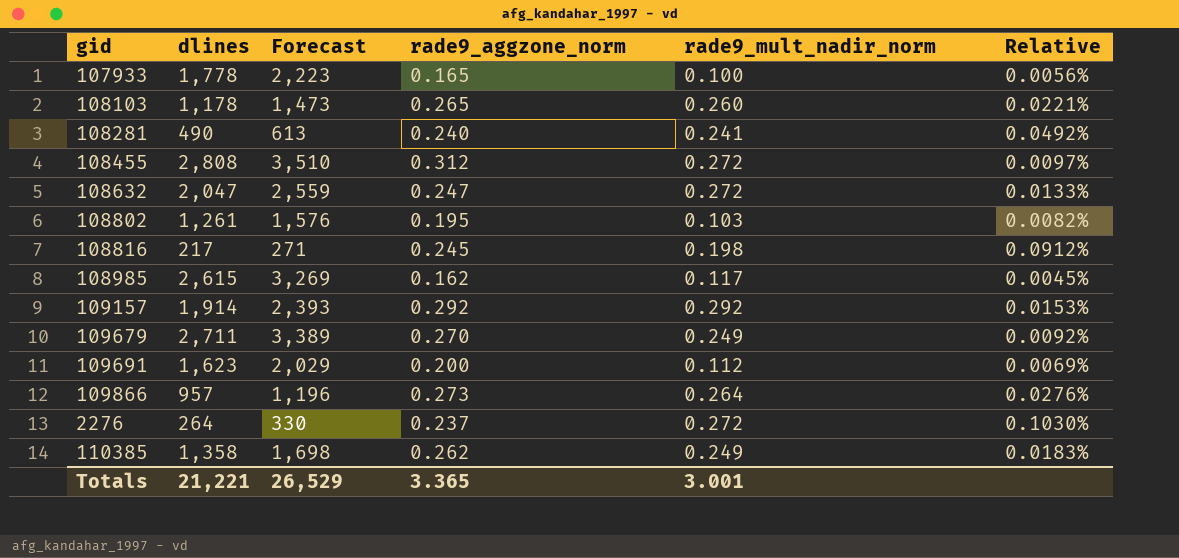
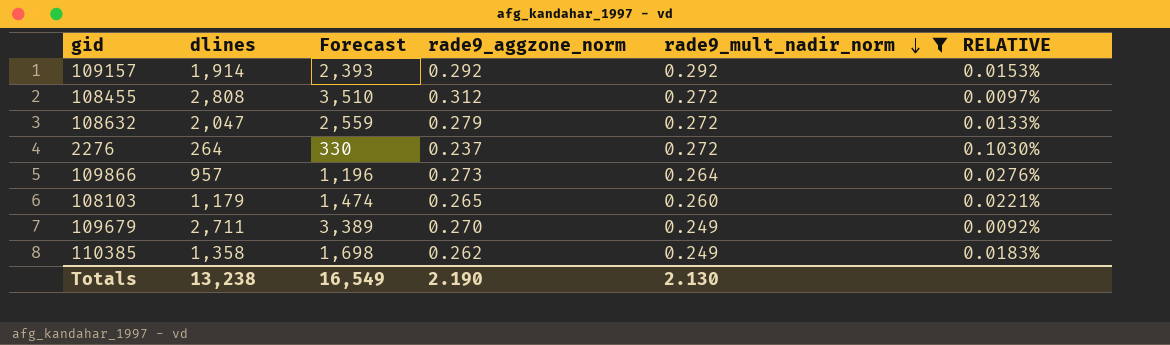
filter: none -> rade9_mult_nadir_norm >= 0.249
row order: none -> rade9_mult_nadir_norm descending
column name: Relative -> RELATIVE
108632 | rade9_aggzone_norm: 0.247 -> 0.279
108103 | dlines: 1,178 -> 1,179
108103 | Forecast: 1,473 -> 1,474
Totals | dlines: 21,221 -> 13,238
Totals | Forecast: 26,529 -> 16,549
Totals | rade9_aggzone_norm: 3.365 -> 2.190
Totals | rade9_mult_nadir_norm: 3.001 -> 2.130

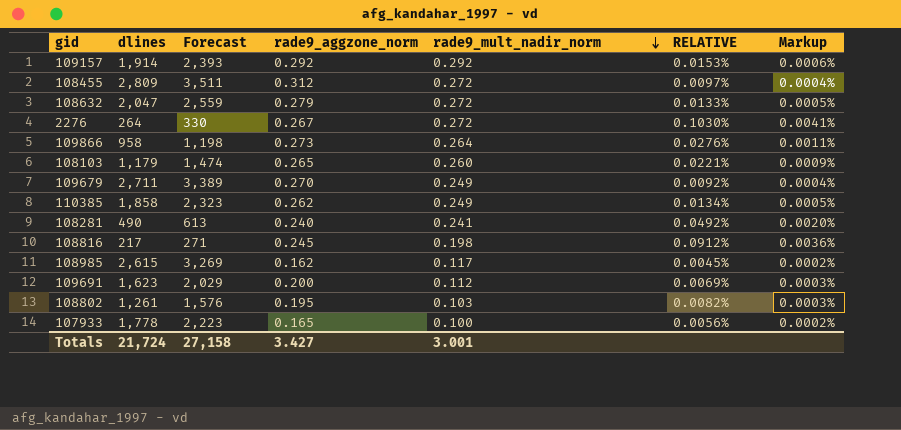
filter: rade9_mult_nadir_norm >= 0.249 -> none
column Markup | formula: none -> [RELATIVE] * 0.04
108455 | dlines: 2,808 -> 2,809
108455 | Forecast: 3,510 -> 3,511
2276 | rade9_aggzone_norm: 0.237 -> 0.267
109866 | dlines: 957 -> 958
109866 | Forecast: 1,196 -> 1,198
110385 | dlines: 1,358 -> 1,858
110385 | Forecast: 1,698 -> 2,323
110385 | RELATIVE: 0.0183% -> 0.0134%
Totals | dlines: 13,238 -> 21,724
Totals | Forecast: 16,549 -> 27,158
Totals | rade9_aggzone_norm: 2.190 -> 3.427
Totals | rade9_mult_nadir_norm: 2.130 -> 3.001

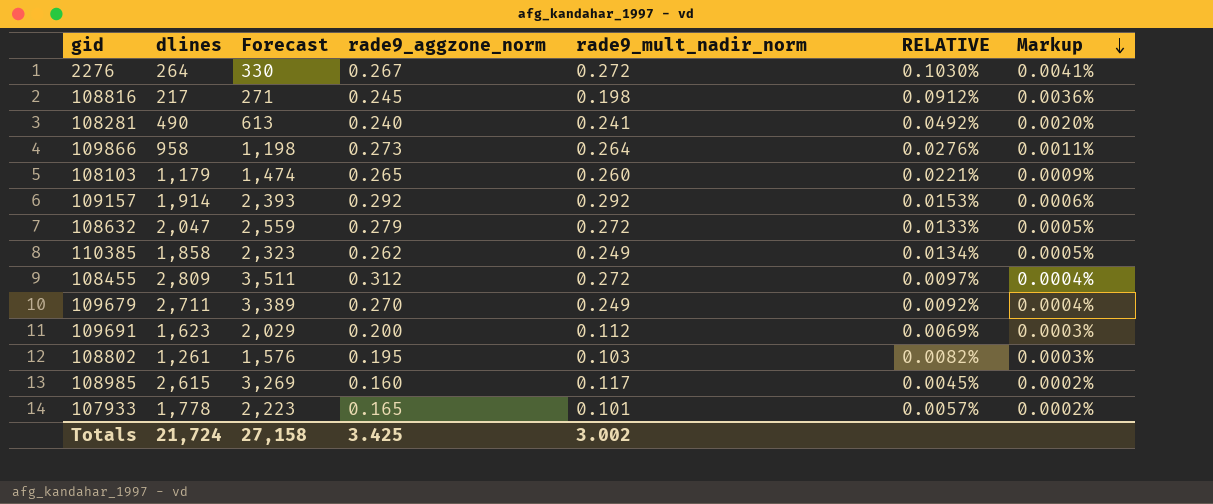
row order: rade9_mult_nadir_norm descending -> Markup descending
108985 | rade9_aggzone_norm: 0.162 -> 0.160
107933 | rade9_mult_nadir_norm: 0.100 -> 0.101
107933 | RELATIVE: 0.0056% -> 0.0057%
Totals | rade9_aggzone_norm: 3.427 -> 3.425
Totals | rade9_mult_nadir_norm: 3.001 -> 3.002

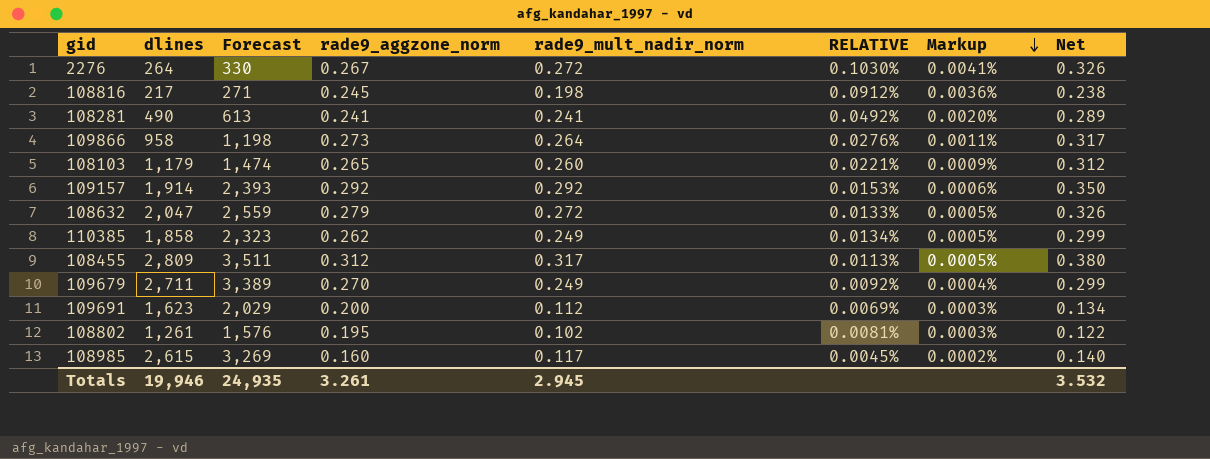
column Net | formula: none -> [rade9_mult_nadir_norm] * 1.2
row 107933: 1,778 | 2,223 | 0.165 | 0.101 | 0.0057% | 0.0002% -> none
108281 | rade9_aggzone_norm: 0.240 -> 0.241
108455 | rade9_mult_nadir_norm: 0.272 -> 0.317
108455 | RELATIVE: 0.0097% -> 0.0113%
108455 | Markup: 0.0004% -> 0.0005%
108802 | rade9_mult_nadir_norm: 0.103 -> 0.102
108802 | RELATIVE: 0.0082% -> 0.0081%
Totals | dlines: 21,724 -> 19,946
Totals | Forecast: 27,158 -> 24,935
Totals | rade9_aggzone_norm: 3.425 -> 3.261
Totals | rade9_mult_nadir_norm: 3.002 -> 2.945

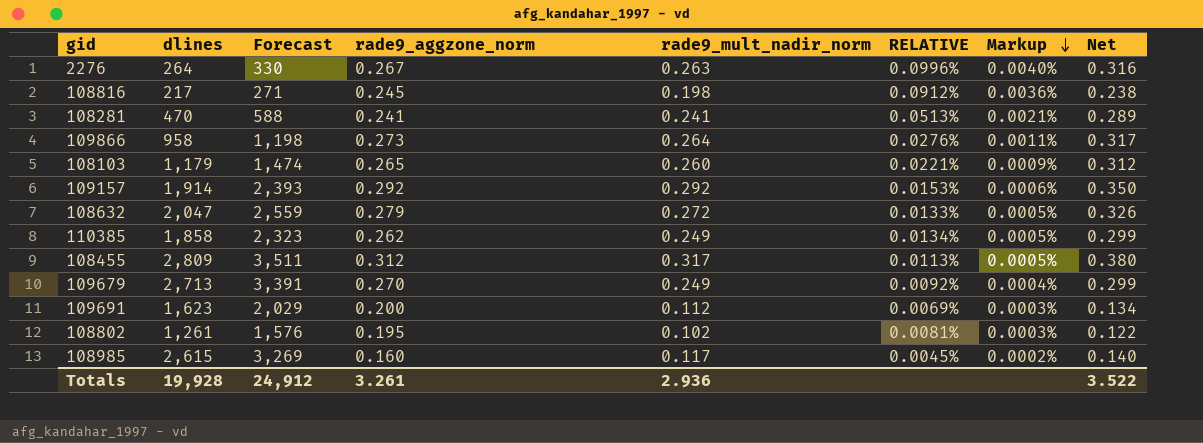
2276 | rade9_mult_nadir_norm: 0.272 -> 0.263
2276 | RELATIVE: 0.1030% -> 0.0996%
2276 | Markup: 0.0041% -> 0.0040%
2276 | Net: 0.326 -> 0.316
108281 | dlines: 490 -> 470
108281 | Forecast: 613 -> 588
108281 | RELATIVE: 0.0492% -> 0.0513%
108281 | Markup: 0.0020% -> 0.0021%
109679 | dlines: 2,711 -> 2,713
109679 | Forecast: 3,389 -> 3,391
Totals | dlines: 19,946 -> 19,928
Totals | Forecast: 24,935 -> 24,912
Totals | rade9_mult_nadir_norm: 2.945 -> 2.936
Totals | Net: 3.532 -> 3.522

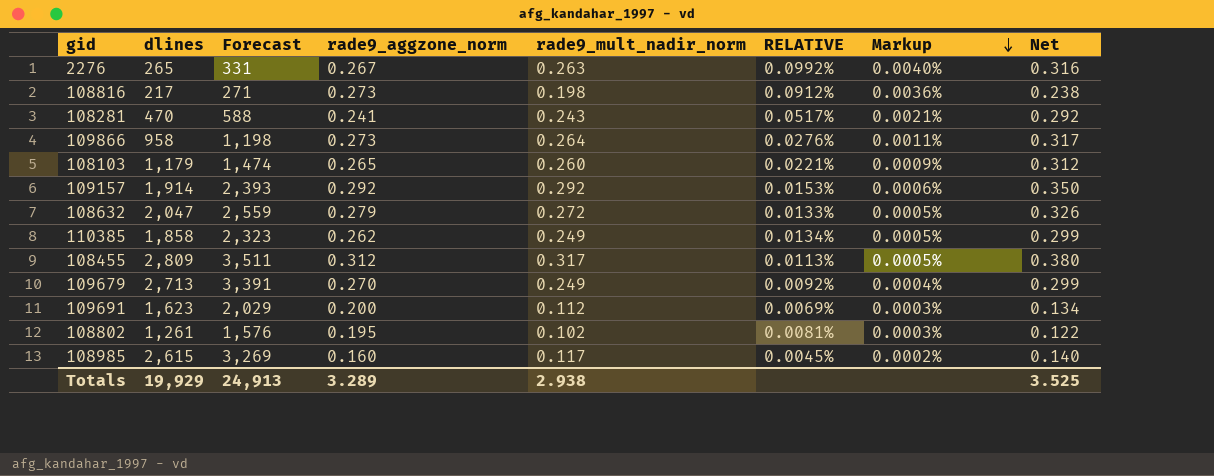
2276 | dlines: 264 -> 265
2276 | Forecast: 330 -> 331
2276 | RELATIVE: 0.0996% -> 0.0992%
108816 | rade9_aggzone_norm: 0.245 -> 0.273
108281 | rade9_mult_nadir_norm: 0.241 -> 0.243
108281 | RELATIVE: 0.0513% -> 0.0517%
108281 | Net: 0.289 -> 0.292
Totals | dlines: 19,928 -> 19,929
Totals | Forecast: 24,912 -> 24,913
Totals | rade9_aggzone_norm: 3.261 -> 3.289
Totals | rade9_mult_nadir_norm: 2.936 -> 2.938
Totals | Net: 3.522 -> 3.525

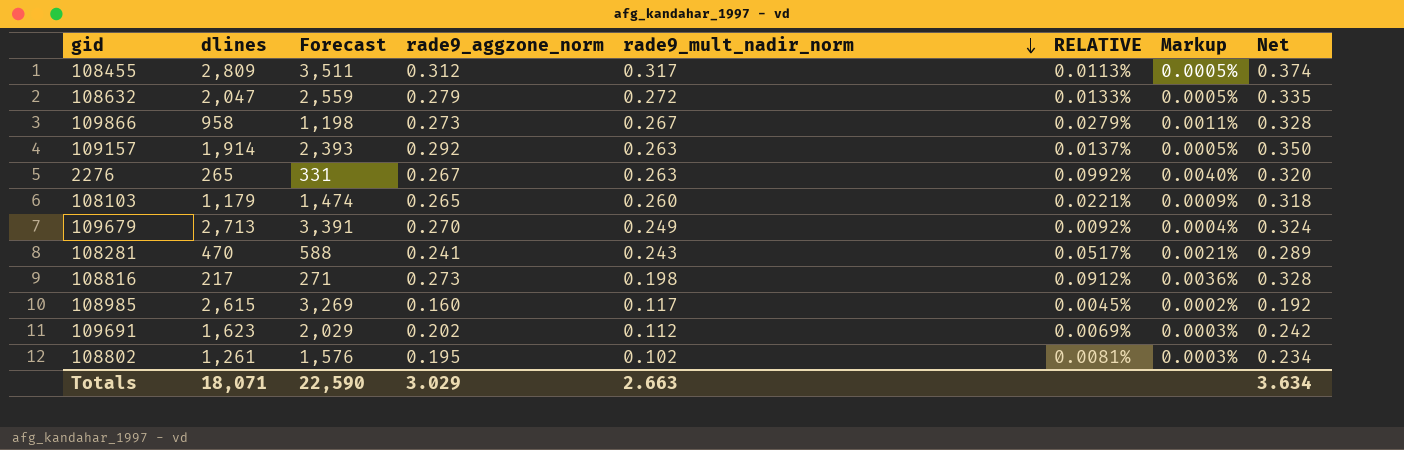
row order: Markup descending -> rade9_mult_nadir_norm descending
column Net | formula: [rade9_mult_nadir_norm] * 1.2 -> [rade9_aggzone_norm] * 1.2
row 110385: 1,858 | 2,323 | 0.262 | 0.249 | 0.0134% | 0.0005% | 0.299 -> none
109866 | rade9_mult_nadir_norm: 0.264 -> 0.267
109866 | RELATIVE: 0.0276% -> 0.0279%
109157 | rade9_mult_nadir_norm: 0.292 -> 0.263
109157 | RELATIVE: 0.0153% -> 0.0137%
109157 | Markup: 0.0006% -> 0.0005%
109691 | rade9_aggzone_norm: 0.200 -> 0.202
Totals | dlines: 19,929 -> 18,071
Totals | Forecast: 24,913 -> 22,590
Totals | rade9_aggzone_norm: 3.289 -> 3.029
Totals | rade9_mult_nadir_norm: 2.938 -> 2.663
Totals | Net: 3.525 -> 3.634

